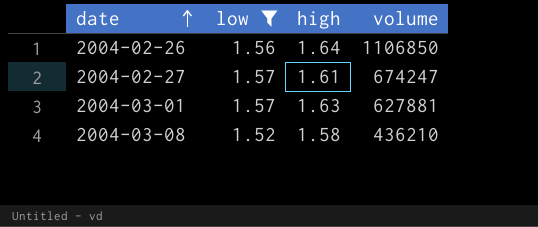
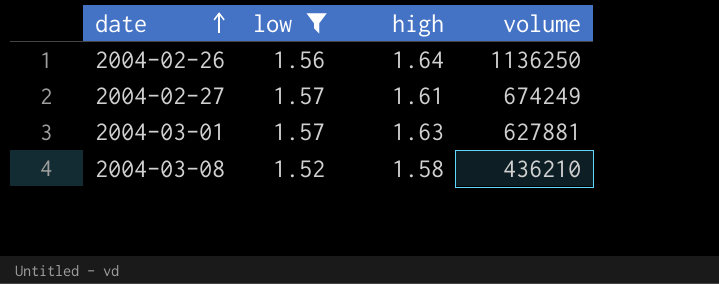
2004-02-26 | volume: 1106850 -> 1136250
2004-02-27 | volume: 674247 -> 674249

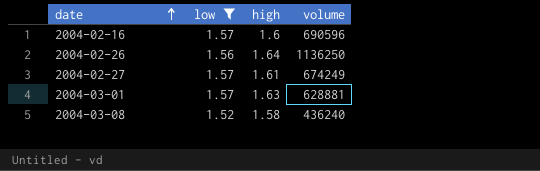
row 2004-02-16: none -> 1.57 | 1.6 | 690596
2004-03-01 | volume: 627881 -> 628881
2004-03-08 | volume: 436210 -> 436240

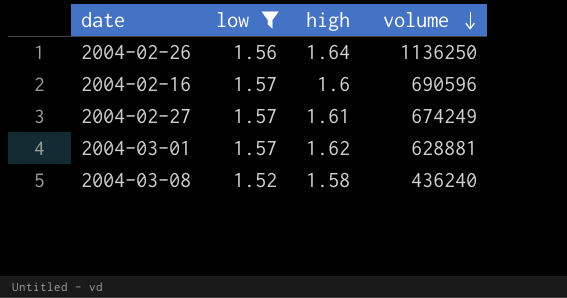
row order: date ascending -> volume descending
2004-03-01 | high: 1.63 -> 1.62

